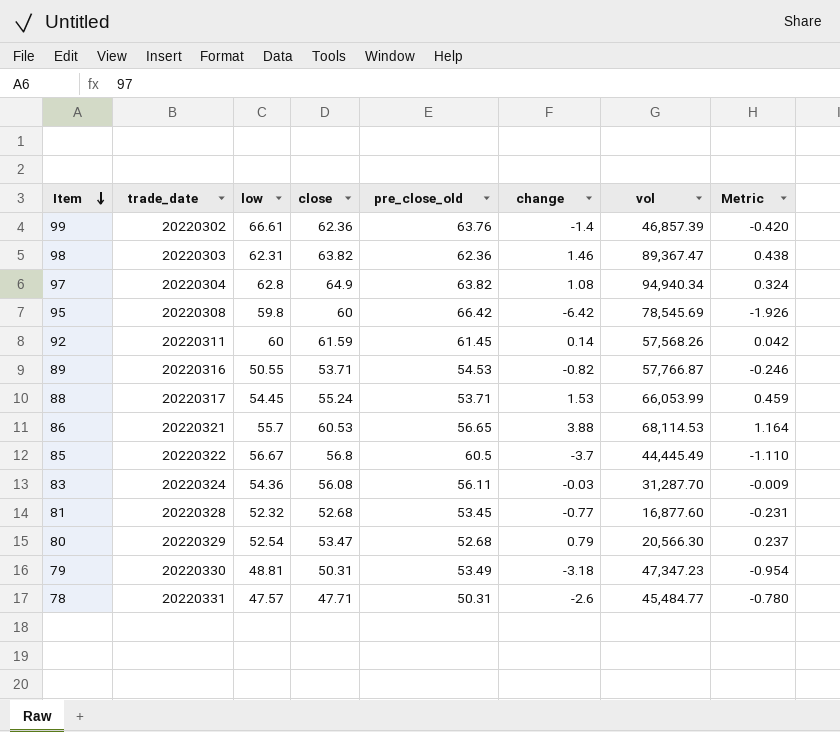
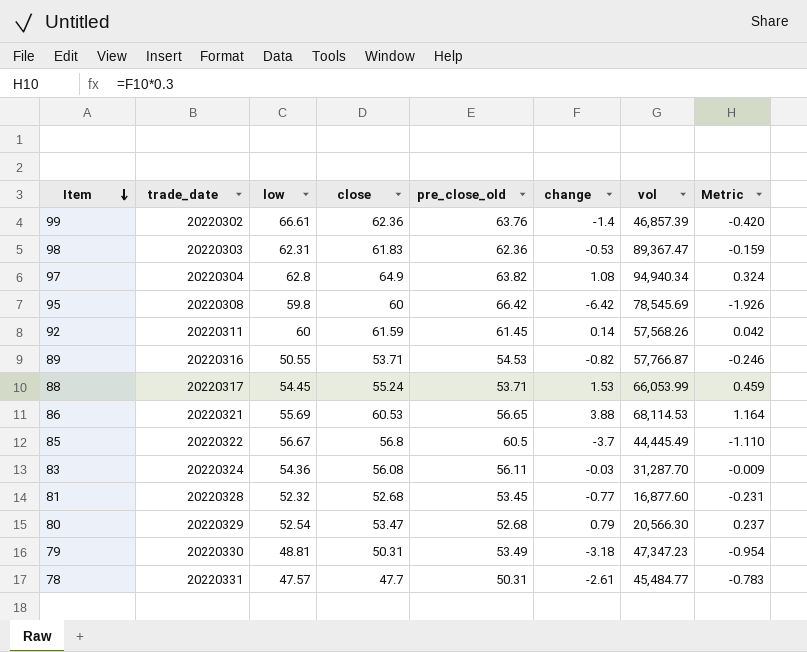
98 | close: 63.82 -> 61.83
98 | change: 1.46 -> -0.53
98 | Metric: 0.438 -> -0.159
86 | low: 55.7 -> 55.69
78 | close: 47.71 -> 47.7
78 | change: -2.6 -> -2.61
78 | Metric: -0.780 -> -0.783

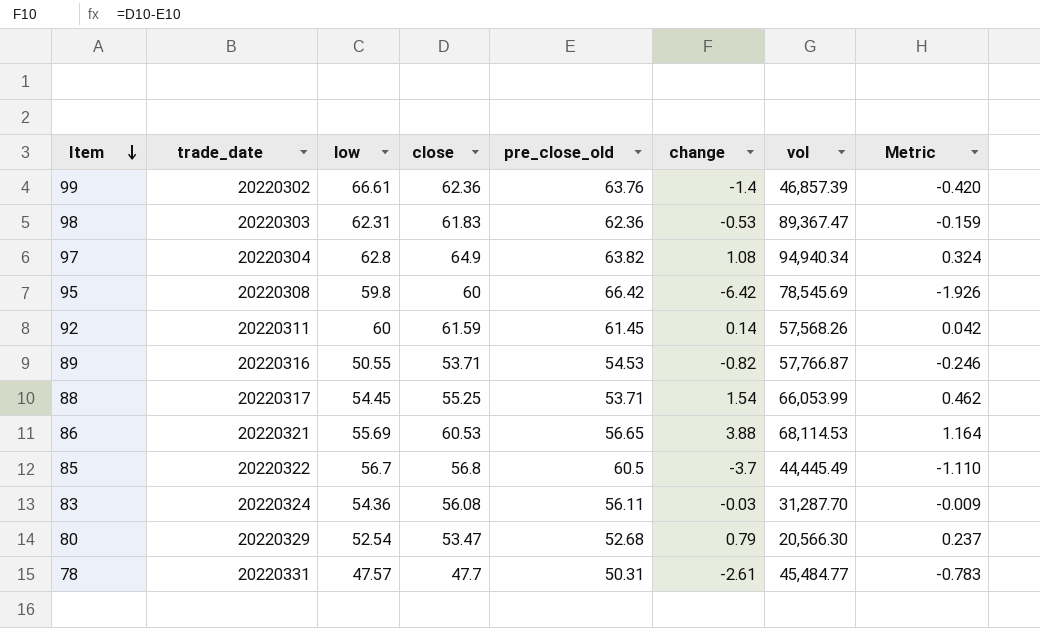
row 81: 20220328 | 52.32 | 52.68 | 53.45 | -0.77 | 16,877.60 | -0.231 -> none
row 79: 20220330 | 48.81 | 50.31 | 53.49 | -3.18 | 47,347.23 | -0.954 -> none
88 | close: 55.24 -> 55.25
88 | change: 1.53 -> 1.54
88 | Metric: 0.459 -> 0.462
85 | low: 56.67 -> 56.7

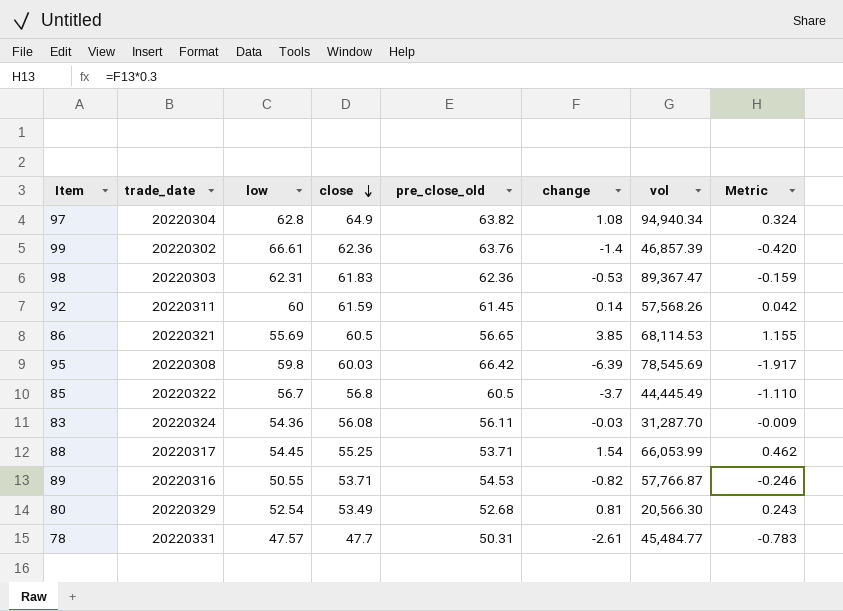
row order: Item descending -> close descending
86 | close: 60.53 -> 60.5
86 | change: 3.88 -> 3.85
86 | Metric: 1.164 -> 1.155
95 | close: 60 -> 60.03
95 | change: -6.42 -> -6.39
95 | Metric: -1.926 -> -1.917
80 | close: 53.47 -> 53.49
80 | change: 0.79 -> 0.81
80 | Metric: 0.237 -> 0.243

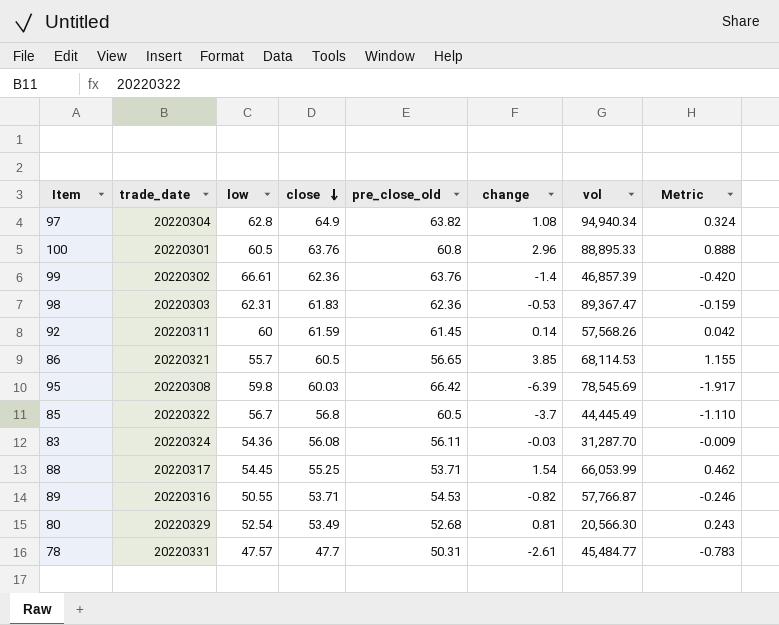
row 100: none -> 20220301 | 60.5 | 63.76 | 60.8 | 2.96 | 88,895.33 | 0.888
86 | low: 55.69 -> 55.7

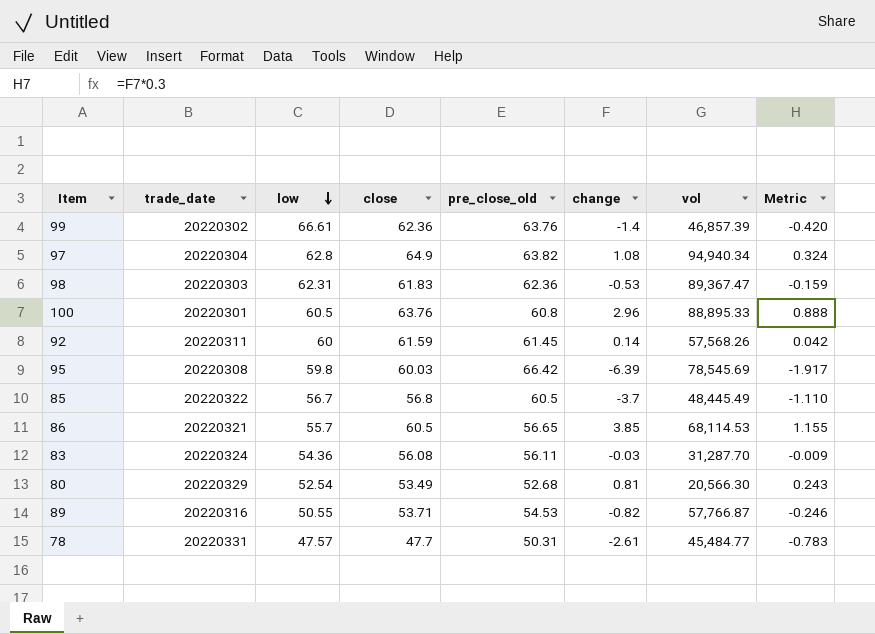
row order: close descending -> low descending
row 88: 20220317 | 54.45 | 55.25 | 53.71 | 1.54 | 66,053.99 | 0.462 -> none
85 | vol: 44,445.49 -> 48,445.49

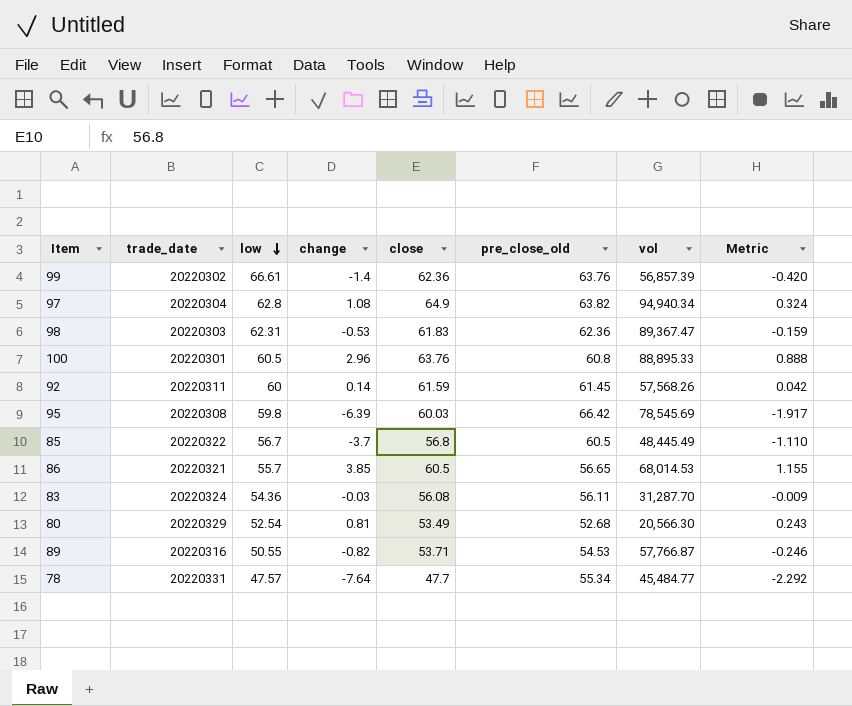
column change | position: 6 -> 4
99 | vol: 46,857.39 -> 56,857.39
86 | vol: 68,114.53 -> 68,014.53
78 | change: -2.61 -> -7.64
78 | pre_close_old: 50.31 -> 55.34
78 | Metric: -0.783 -> -2.292

